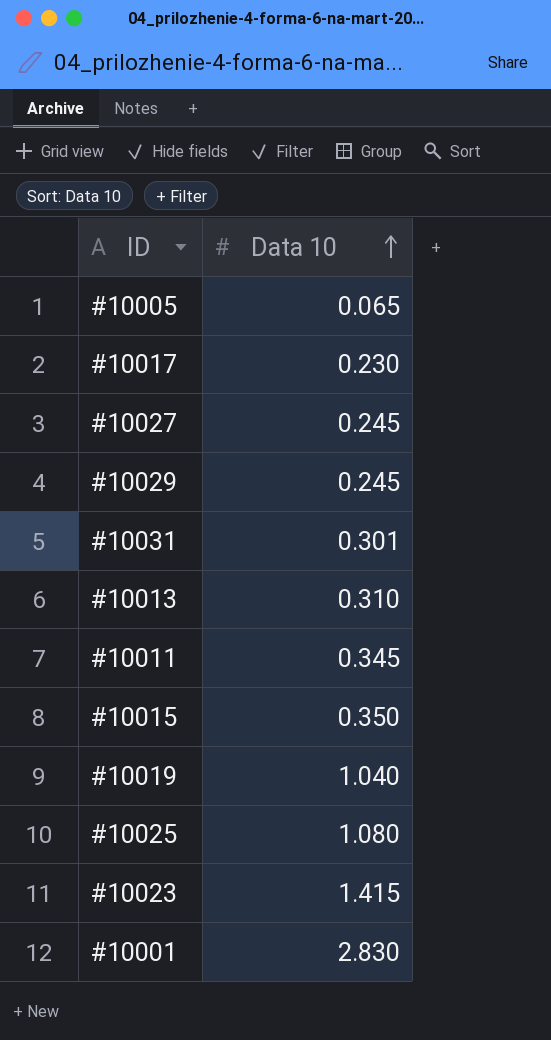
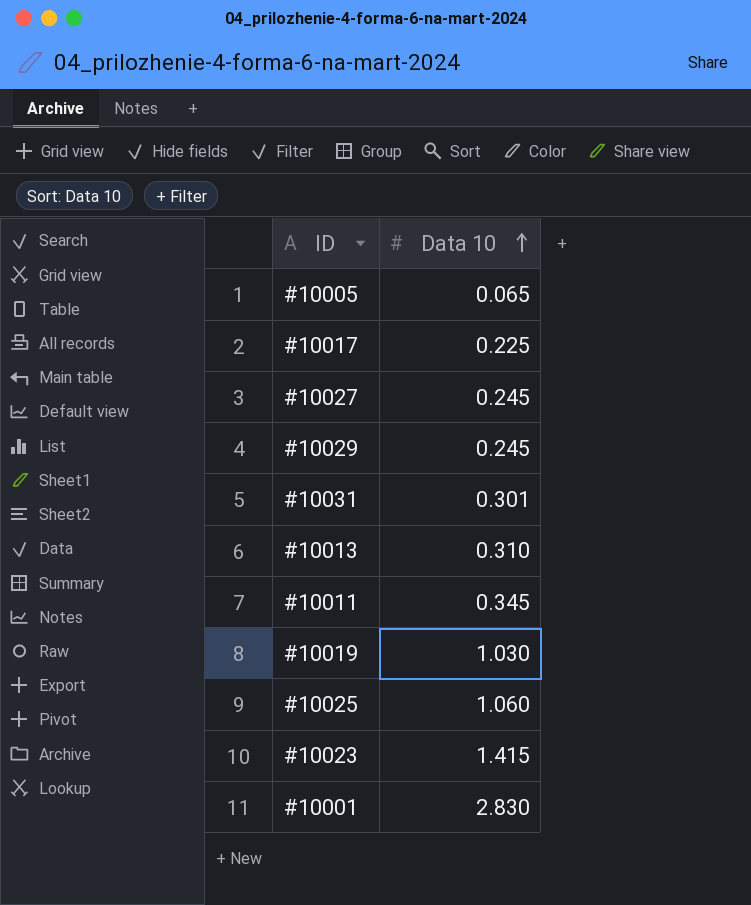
row #10015: 0.350 -> none
#10017 | Data 10: 0.230 -> 0.225
#10019 | Data 10: 1.040 -> 1.030
#10025 | Data 10: 1.080 -> 1.060

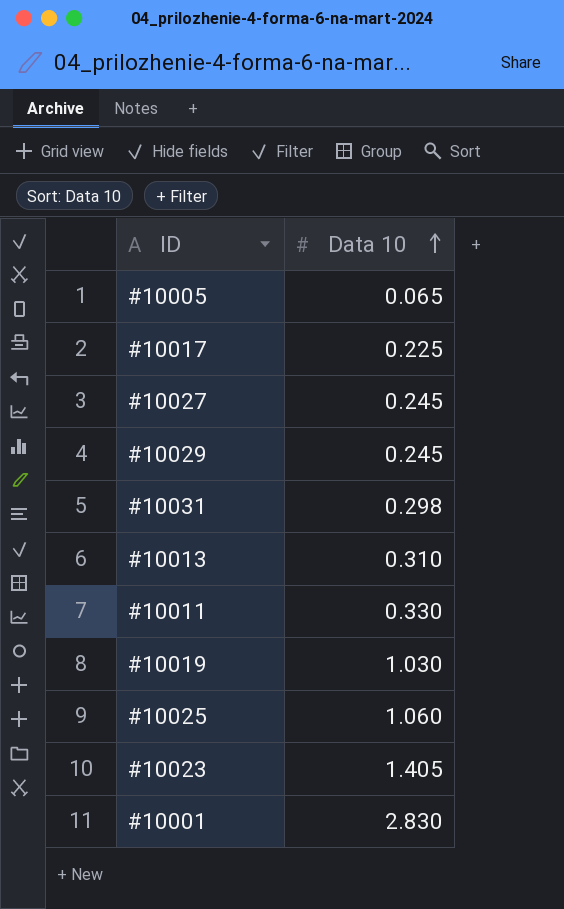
#10031 | Data 10: 0.301 -> 0.298
#10011 | Data 10: 0.345 -> 0.330
#10023 | Data 10: 1.415 -> 1.405

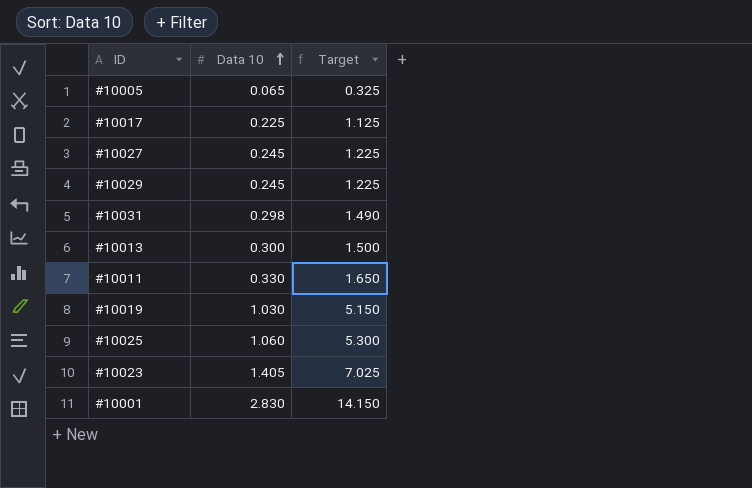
column Target | formula: none -> [Data 10] * 5
#10013 | Data 10: 0.310 -> 0.300

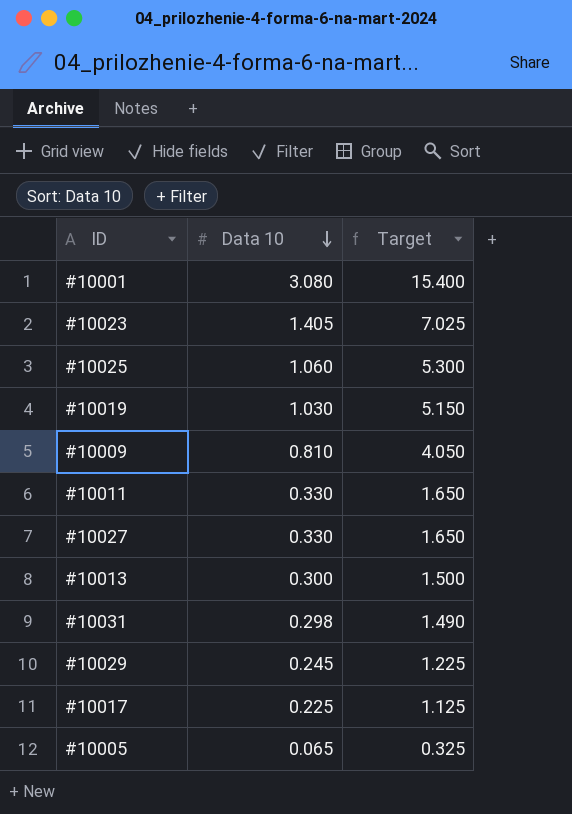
row order: Data 10 ascending -> Data 10 descending
#10001 | Data 10: 2.830 -> 3.080
#10001 | Target: 14.150 -> 15.400
row #10009: none -> 0.810 | 4.050
#10027 | Data 10: 0.245 -> 0.330
#10027 | Target: 1.225 -> 1.650

